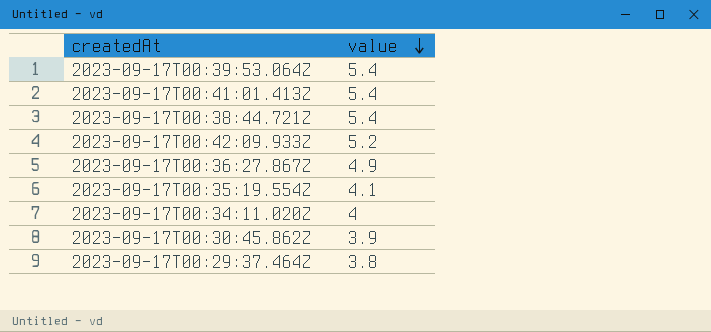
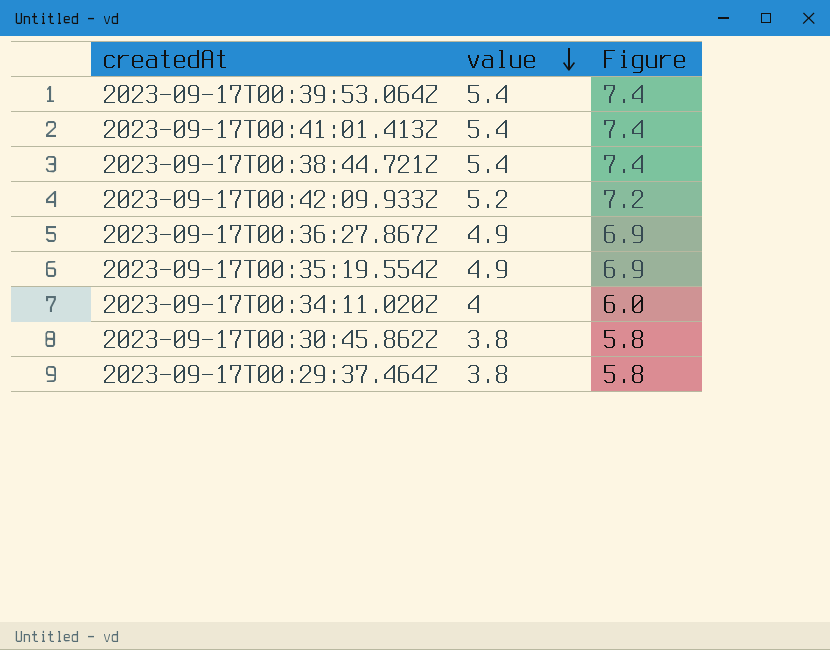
column Figure | formula: none -> [value] + 2
2023-09-17T00:35:19.554Z | value: 4.1 -> 4.9
2023-09-17T00:30:45.862Z | value: 3.9 -> 3.8

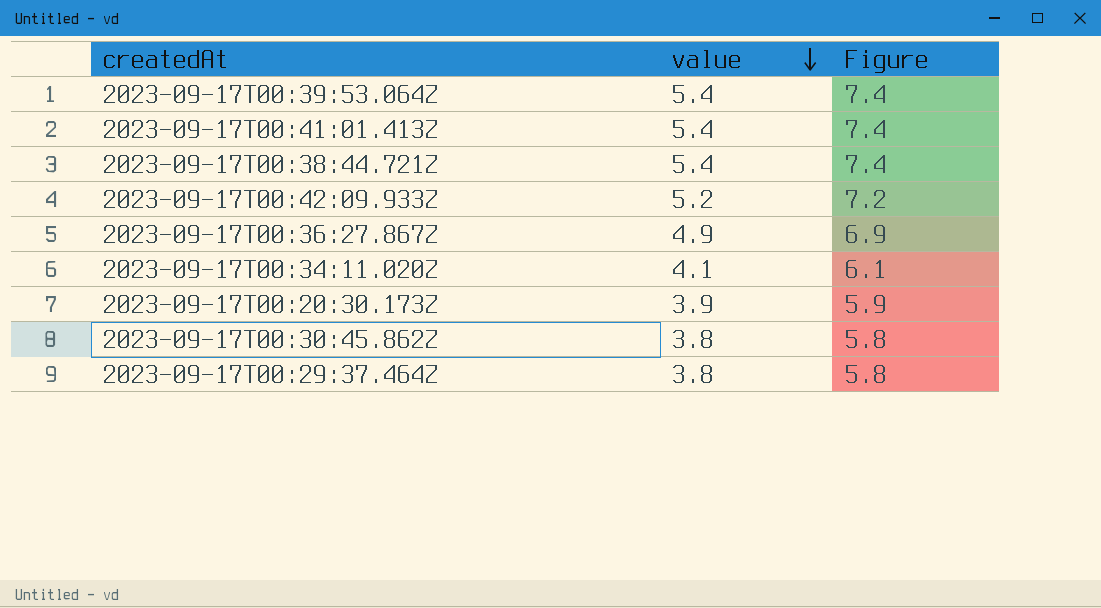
row 2023-09-17T00:35:19.554Z: 4.9 | 6.9 -> none
2023-09-17T00:34:11.020Z | value: 4 -> 4.1
2023-09-17T00:34:11.020Z | Figure: 6.0 -> 6.1
row 2023-09-17T00:20:30.173Z: none -> 3.9 | 5.9

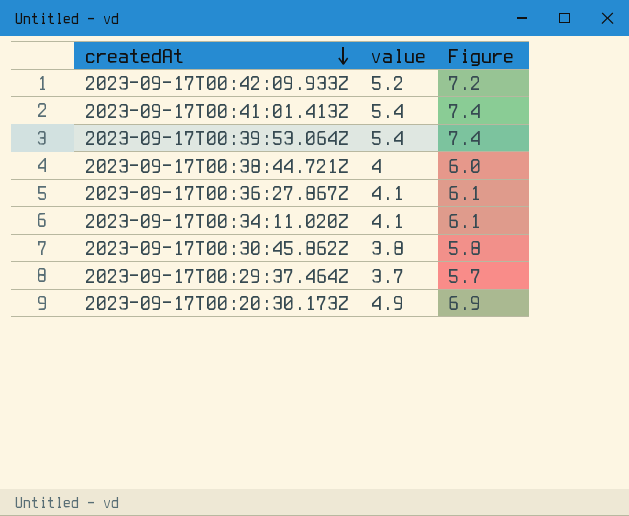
row order: value descending -> createdAt descending
2023-09-17T00:38:44.721Z | value: 5.4 -> 4
2023-09-17T00:38:44.721Z | Figure: 7.4 -> 6.0
2023-09-17T00:36:27.867Z | value: 4.9 -> 4.1
2023-09-17T00:36:27.867Z | Figure: 6.9 -> 6.1
2023-09-17T00:29:37.464Z | value: 3.8 -> 3.7
2023-09-17T00:29:37.464Z | Figure: 5.8 -> 5.7
2023-09-17T00:20:30.173Z | value: 3.9 -> 4.9
2023-09-17T00:20:30.173Z | Figure: 5.9 -> 6.9

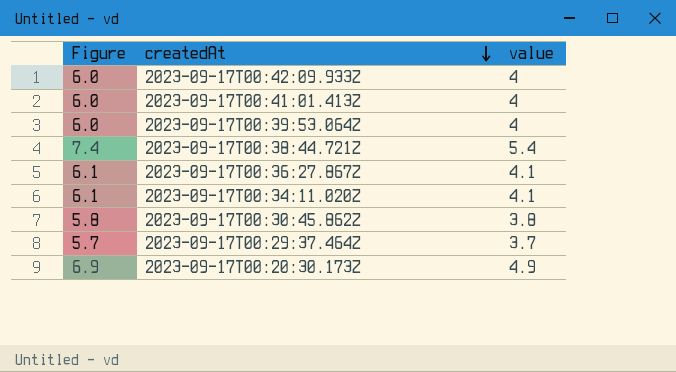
column Figure | position: 3 -> 1
2023-09-17T00:42:09.933Z | Figure: 7.2 -> 6.0
2023-09-17T00:42:09.933Z | value: 5.2 -> 4
2023-09-17T00:41:01.413Z | Figure: 7.4 -> 6.0
2023-09-17T00:41:01.413Z | value: 5.4 -> 4
2023-09-17T00:39:53.064Z | Figure: 7.4 -> 6.0
2023-09-17T00:39:53.064Z | value: 5.4 -> 4
2023-09-17T00:38:44.721Z | Figure: 6.0 -> 7.4
2023-09-17T00:38:44.721Z | value: 4 -> 5.4

